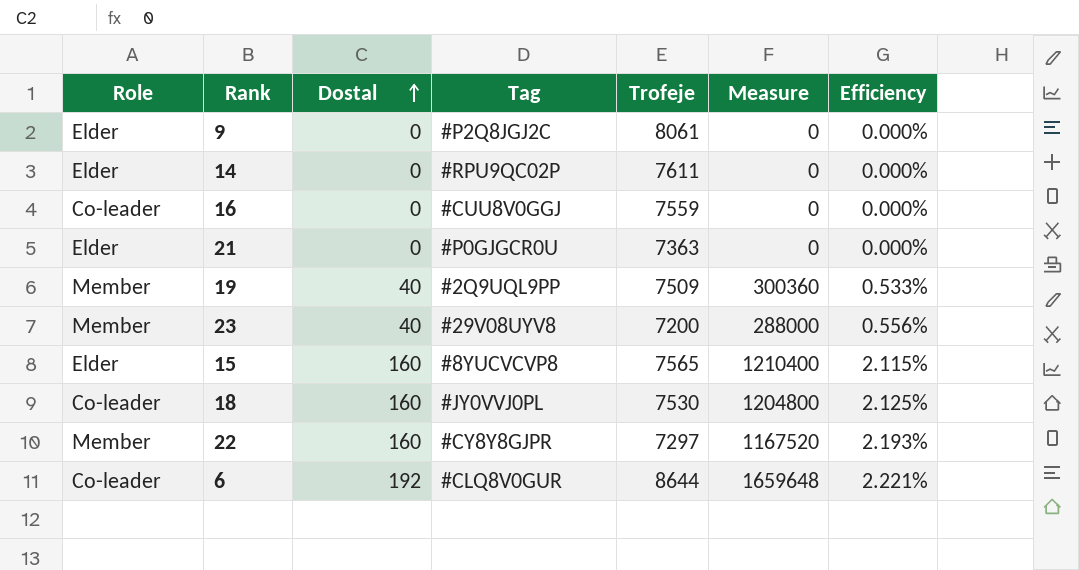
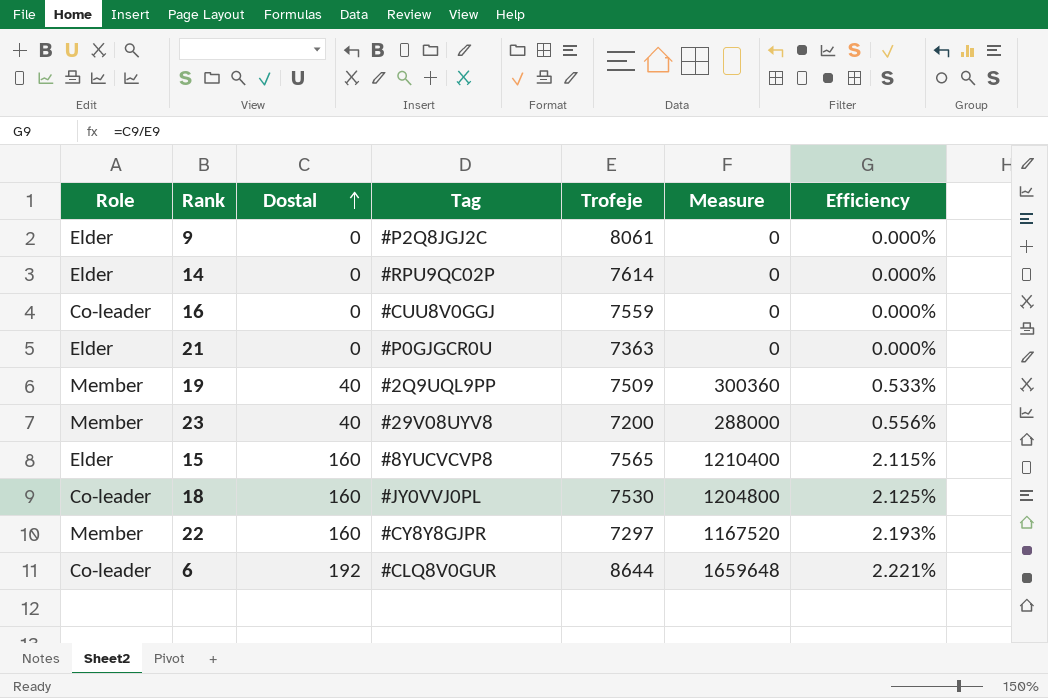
14 | Trofeje: 7611 -> 7614

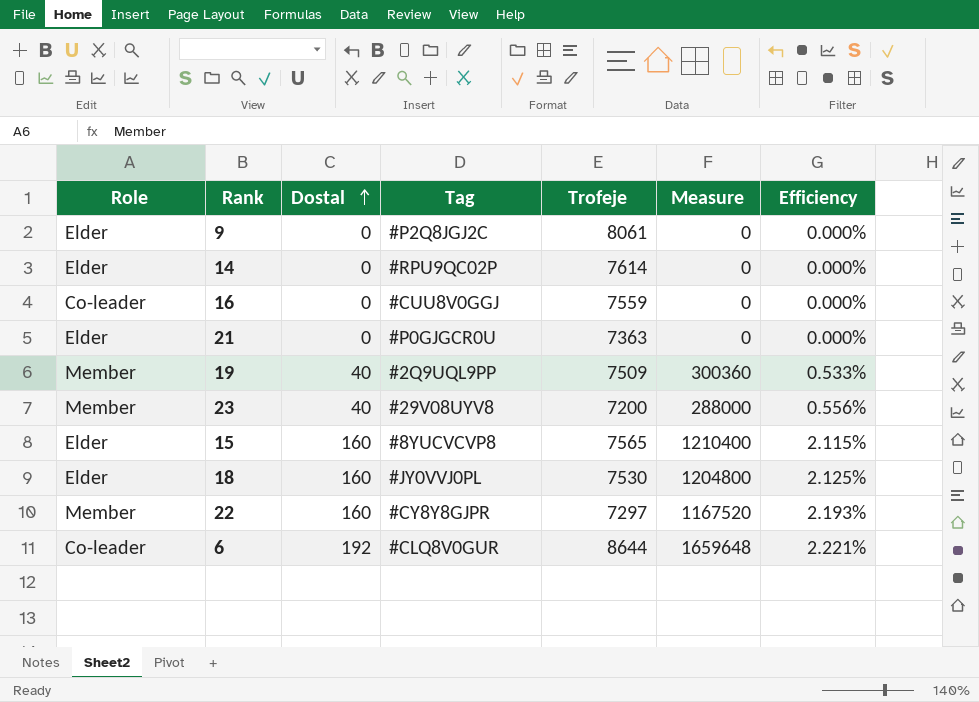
18 | Role: Co-leader -> Elder

